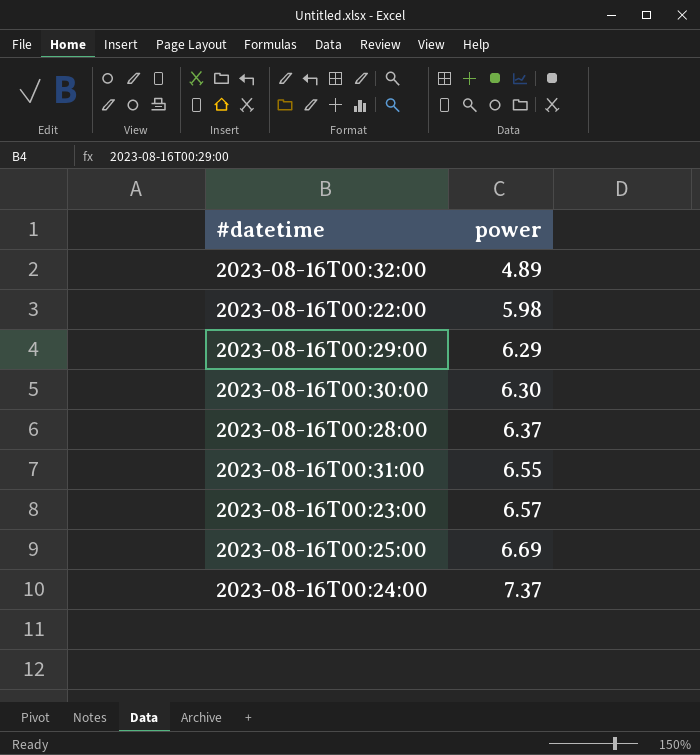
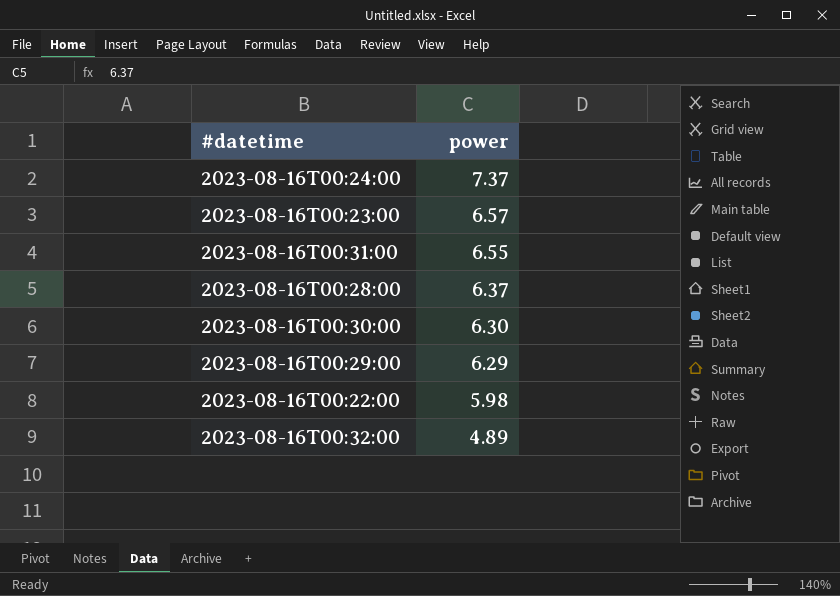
row order: power ascending -> power descending
row 2023-08-16T00:25:00: 6.69 -> none

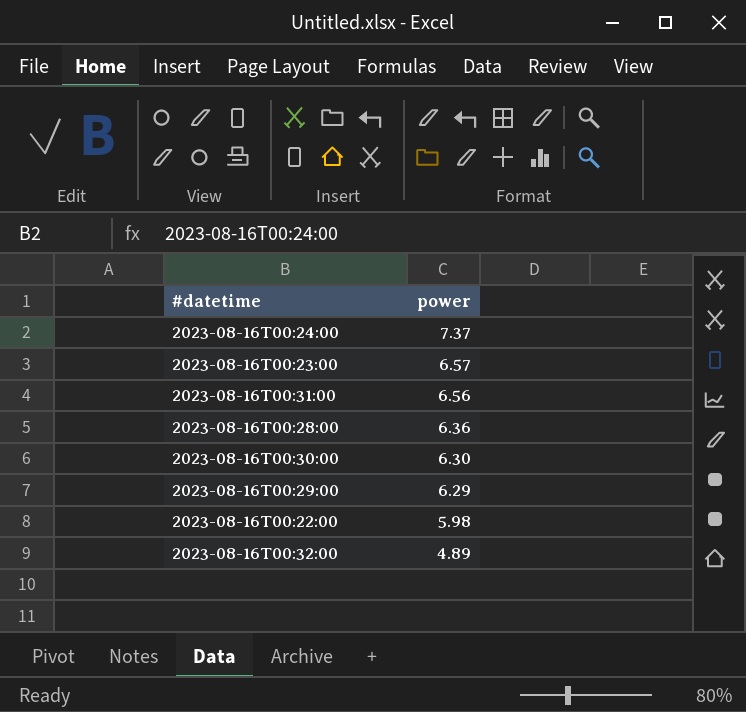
2023-08-16T00:31:00 | power: 6.55 -> 6.56
2023-08-16T00:28:00 | power: 6.37 -> 6.36

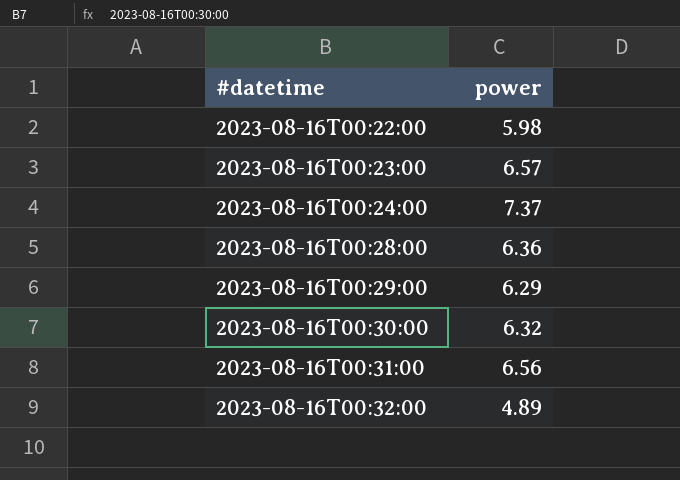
row order: power descending -> #datetime ascending
2023-08-16T00:30:00 | power: 6.30 -> 6.32

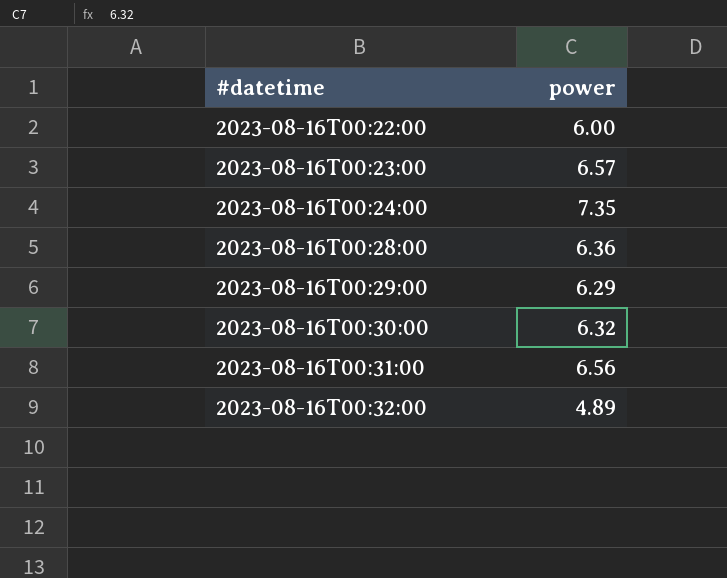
2023-08-16T00:22:00 | power: 5.98 -> 6.00
2023-08-16T00:24:00 | power: 7.37 -> 7.35

